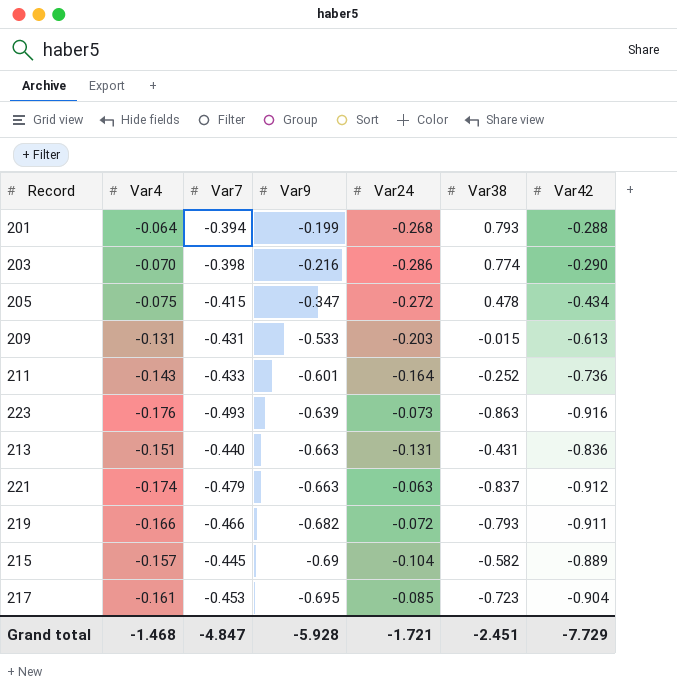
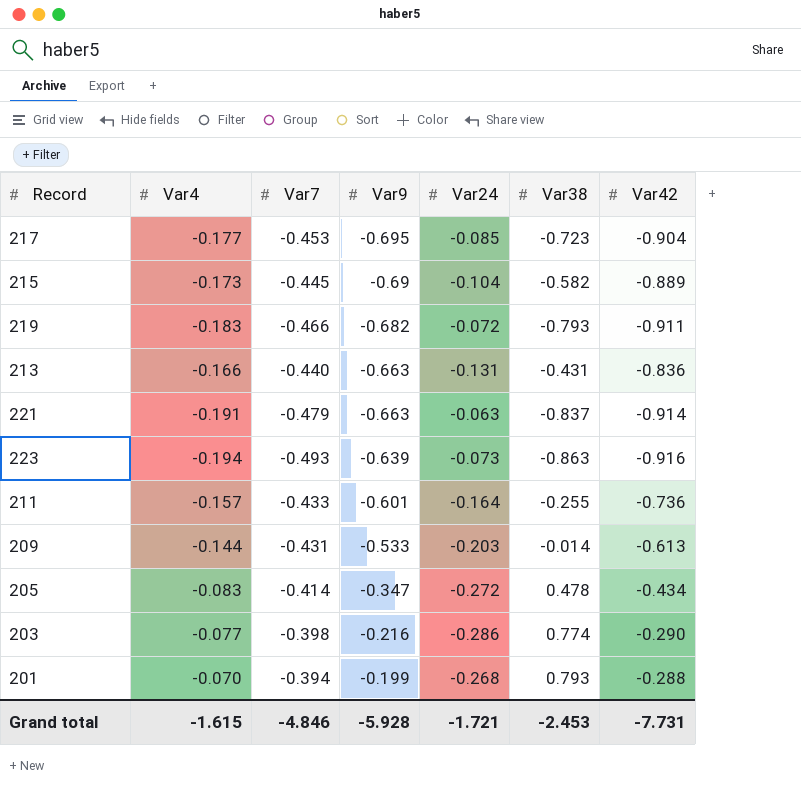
row order: Var9 descending -> Var9 ascending
217 | Var4: -0.161 -> -0.177
215 | Var4: -0.157 -> -0.173
219 | Var4: -0.166 -> -0.183
213 | Var4: -0.151 -> -0.166
221 | Var4: -0.174 -> -0.191
221 | Var42: -0.912 -> -0.914
223 | Var4: -0.176 -> -0.194
211 | Var4: -0.143 -> -0.157
211 | Var38: -0.252 -> -0.255
209 | Var4: -0.131 -> -0.144
209 | Var38: -0.015 -> -0.014
205 | Var4: -0.075 -> -0.083
205 | Var7: -0.415 -> -0.414
203 | Var4: -0.070 -> -0.077
201 | Var4: -0.064 -> -0.070
Grand total | Var4: -1.468 -> -1.615
Grand total | Var7: -4.847 -> -4.846
Grand total | Var38: -2.451 -> -2.453
Grand total | Var42: -7.729 -> -7.731

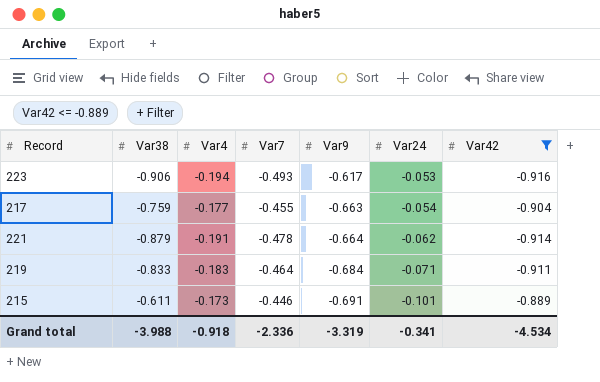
filter: none -> Var42 <= -0.889
row order: Var9 ascending -> Var9 descending
column Var38 | position: 6 -> 2
223 | Var38: -0.863 -> -0.906
223 | Var9: -0.639 -> -0.617
223 | Var24: -0.073 -> -0.053
217 | Var38: -0.723 -> -0.759
217 | Var7: -0.453 -> -0.455
217 | Var9: -0.695 -> -0.663
217 | Var24: -0.085 -> -0.054
221 | Var38: -0.837 -> -0.879
221 | Var7: -0.479 -> -0.478
221 | Var9: -0.663 -> -0.664
221 | Var24: -0.063 -> -0.062
219 | Var38: -0.793 -> -0.833
219 | Var7: -0.466 -> -0.464
219 | Var9: -0.682 -> -0.684
219 | Var24: -0.072 -> -0.071
215 | Var38: -0.582 -> -0.611
215 | Var7: -0.445 -> -0.446
215 | Var9: -0.69 -> -0.691
215 | Var24: -0.104 -> -0.101
Grand total | Var38: -2.453 -> -3.988
Grand total | Var4: -1.615 -> -0.918
Grand total | Var7: -4.846 -> -2.336
Grand total | Var9: -5.928 -> -3.319
Grand total | Var24: -1.721 -> -0.341
Grand total | Var42: -7.731 -> -4.534

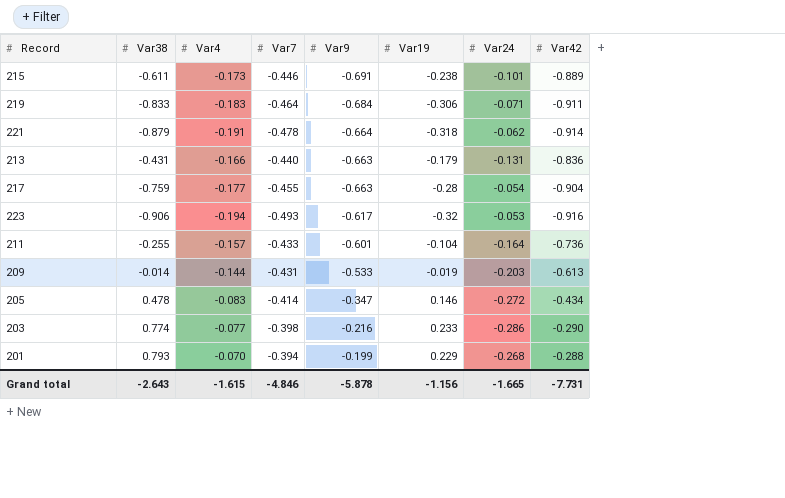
filter: Var42 <= -0.889 -> none
row order: Var9 descending -> Var9 ascending
column Var19 | position: none -> 6
Grand total | Var38: -3.988 -> -2.643
Grand total | Var4: -0.918 -> -1.615
Grand total | Var7: -2.336 -> -4.846
Grand total | Var9: -3.319 -> -5.878
Grand total | Var24: -0.341 -> -1.665
Grand total | Var42: -4.534 -> -7.731

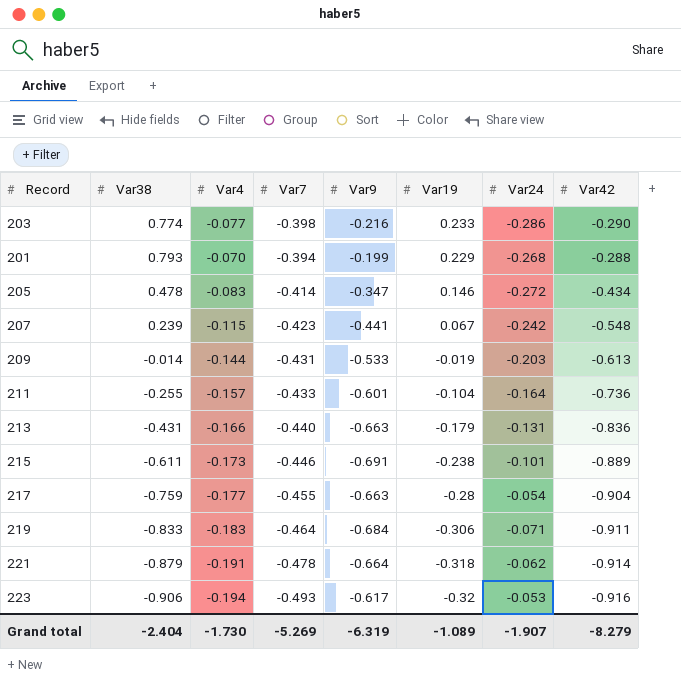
row order: Var9 ascending -> Var19 descending
row 207: none -> 0.239 | -0.115 | -0.423 | -0.441 | 0.067 | -0.242 | -0.548
Grand total | Var38: -2.643 -> -2.404
Grand total | Var4: -1.615 -> -1.730
Grand total | Var7: -4.846 -> -5.269
Grand total | Var9: -5.878 -> -6.319
Grand total | Var19: -1.156 -> -1.089
Grand total | Var24: -1.665 -> -1.907
Grand total | Var42: -7.731 -> -8.279

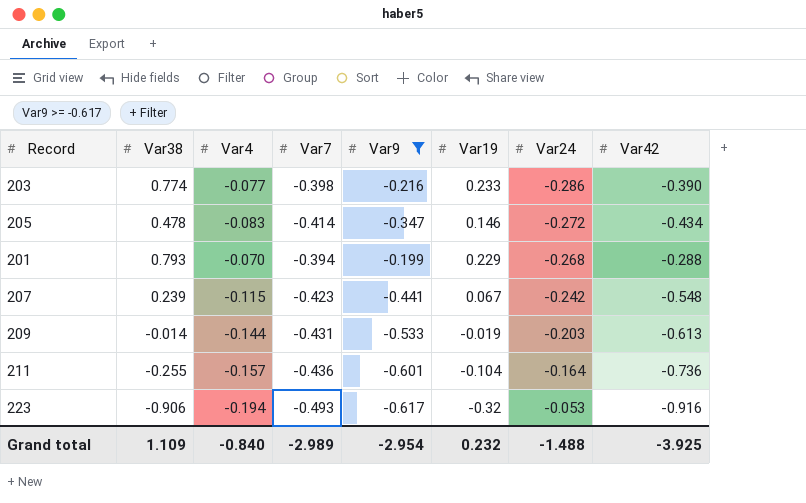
filter: none -> Var9 >= -0.617
row order: Var19 descending -> Var24 ascending
203 | Var42: -0.290 -> -0.390
211 | Var7: -0.433 -> -0.436
Grand total | Var38: -2.404 -> 1.109
Grand total | Var4: -1.730 -> -0.840
Grand total | Var7: -5.269 -> -2.989
Grand total | Var9: -6.319 -> -2.954
Grand total | Var19: -1.089 -> 0.232
Grand total | Var24: -1.907 -> -1.488
Grand total | Var42: -8.279 -> -3.925

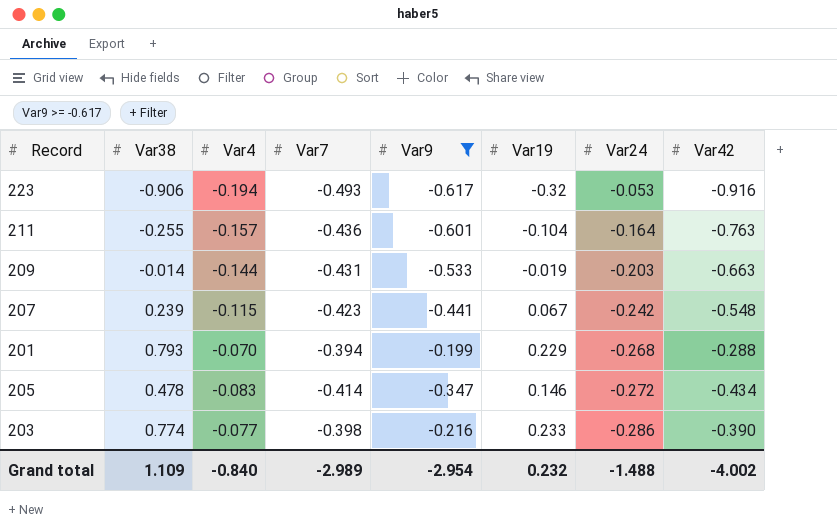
row order: Var24 ascending -> Var24 descending
211 | Var42: -0.736 -> -0.763
209 | Var42: -0.613 -> -0.663
Grand total | Var42: -3.925 -> -4.002

